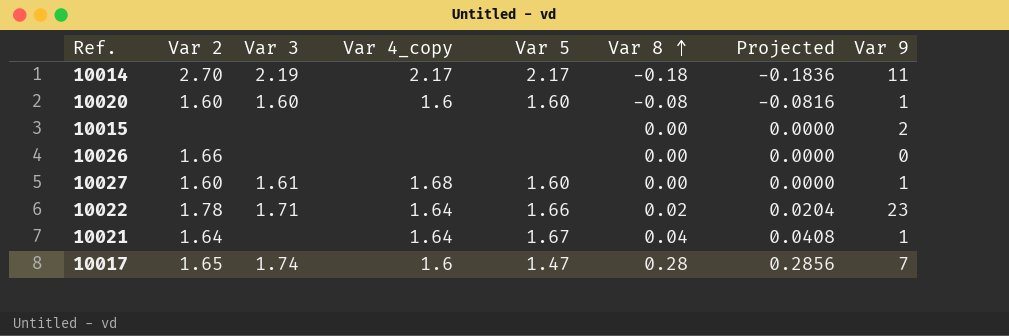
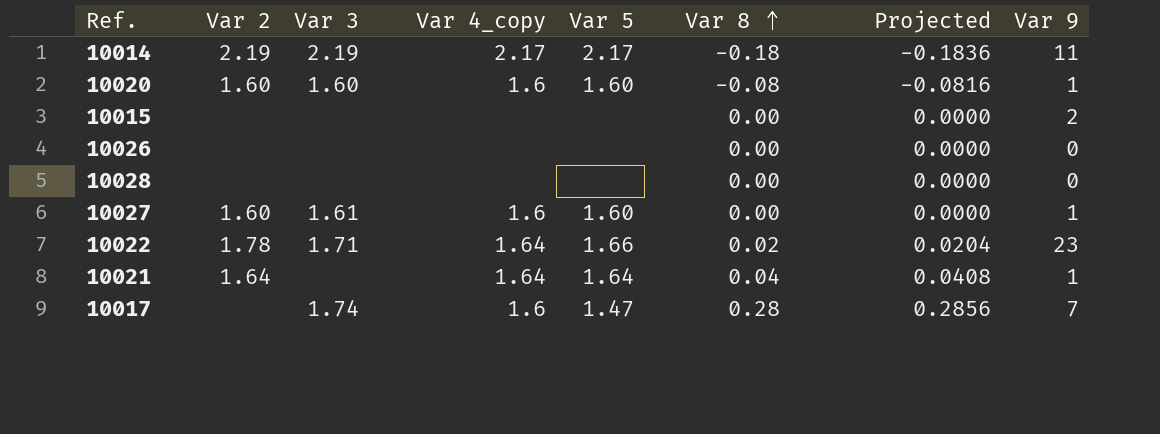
10014 | Var 2: 2.70 -> 2.19
10026 | Var 2: 1.66 -> none
row 10028: none -> none | none | none | none | 0.00 | 0.0000 | 0
10027 | Var 4_copy: 1.68 -> 1.6
10021 | Var 5: 1.67 -> 1.64
10017 | Var 2: 1.65 -> none

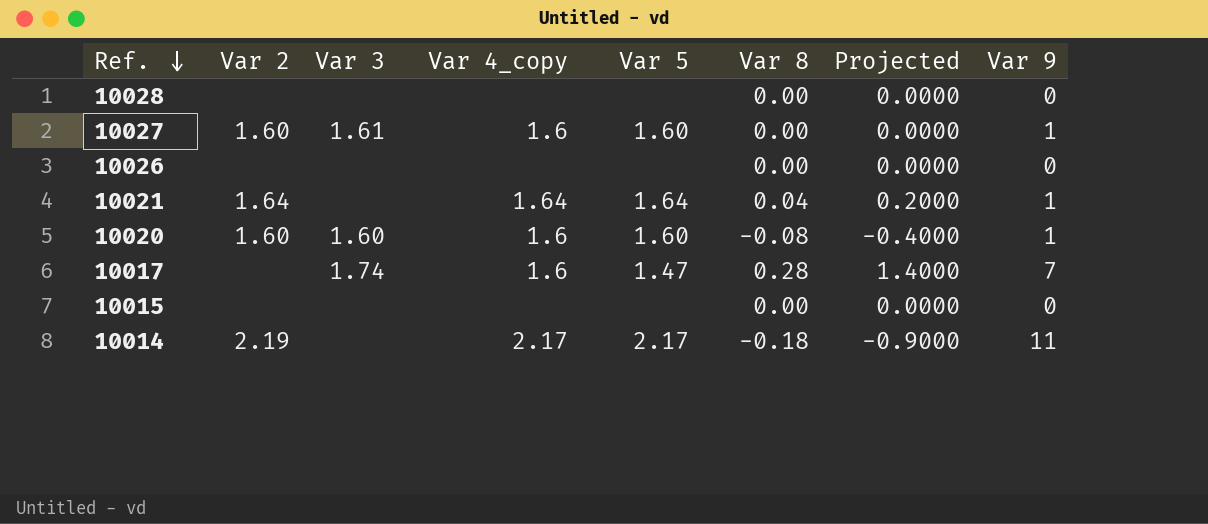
row order: Var 8 ascending -> Ref. descending
column Projected | formula: [Var 8] * 1.02 -> [Var 8] * 5
row 10022: 1.78 | 1.71 | 1.64 | 1.66 | 0.02 | 0.0204 | 23 -> none
10015 | Var 9: 2 -> 0
10014 | Var 3: 2.19 -> none

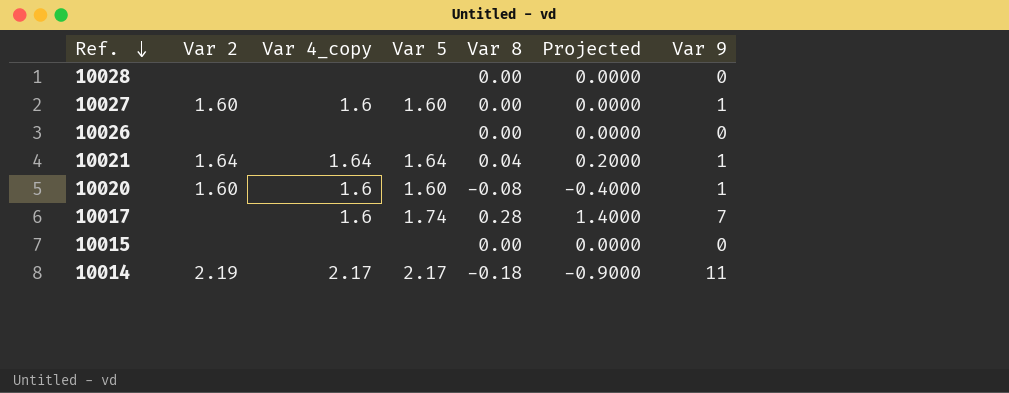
column Var 3 | position: 3 -> none
10017 | Var 5: 1.47 -> 1.74

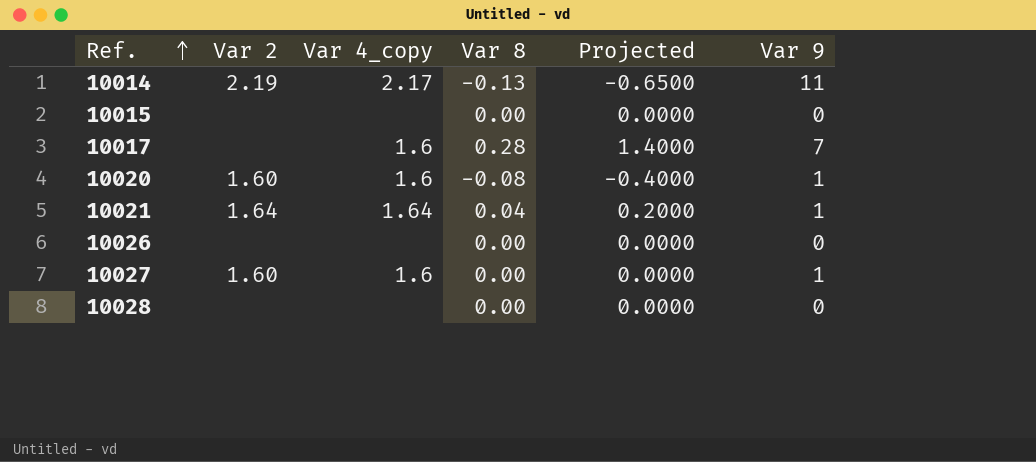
row order: Ref. descending -> Ref. ascending
column Var 5 | position: 4 -> none
10014 | Var 8: -0.18 -> -0.13
10014 | Projected: -0.9000 -> -0.6500

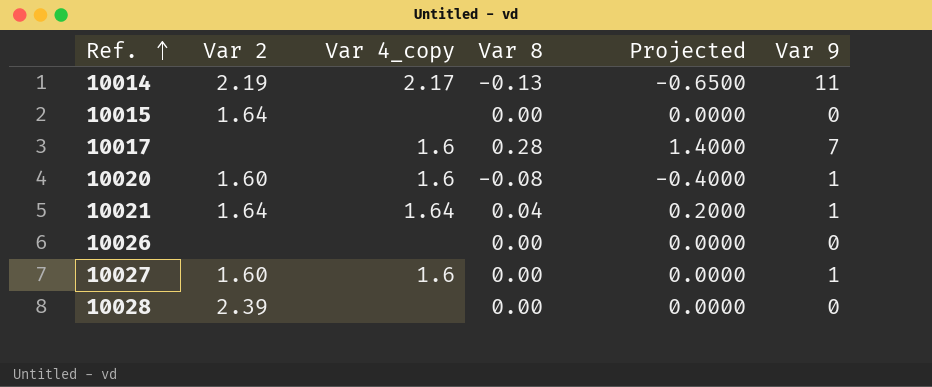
10015 | Var 2: none -> 1.64
10028 | Var 2: none -> 2.39

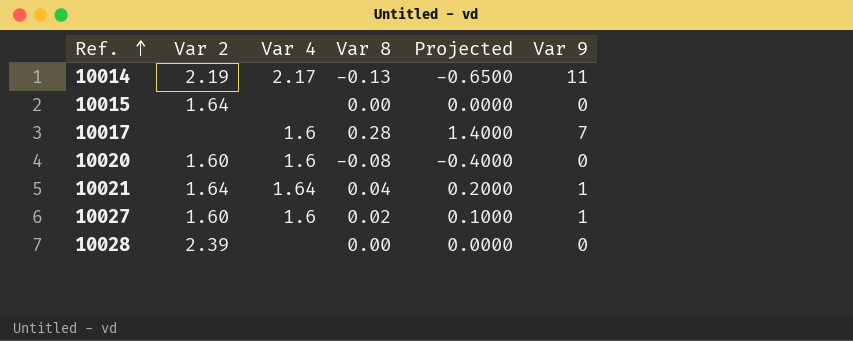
column name: Var 4_copy -> Var 4
row 10026: none | none | 0.00 | 0.0000 | 0 -> none
10020 | Var 9: 1 -> 0
10027 | Var 8: 0.00 -> 0.02
10027 | Projected: 0.0000 -> 0.1000

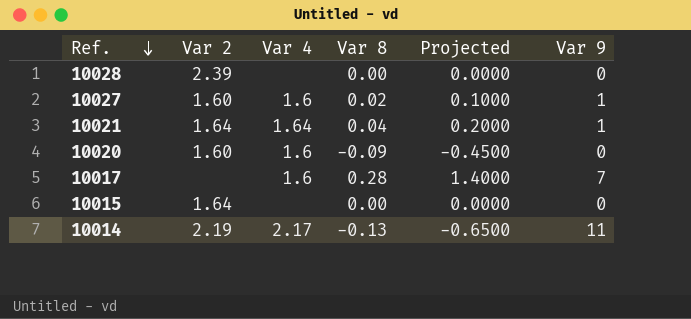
row order: Ref. ascending -> Ref. descending
10020 | Var 8: -0.08 -> -0.09
10020 | Projected: -0.4000 -> -0.4500

